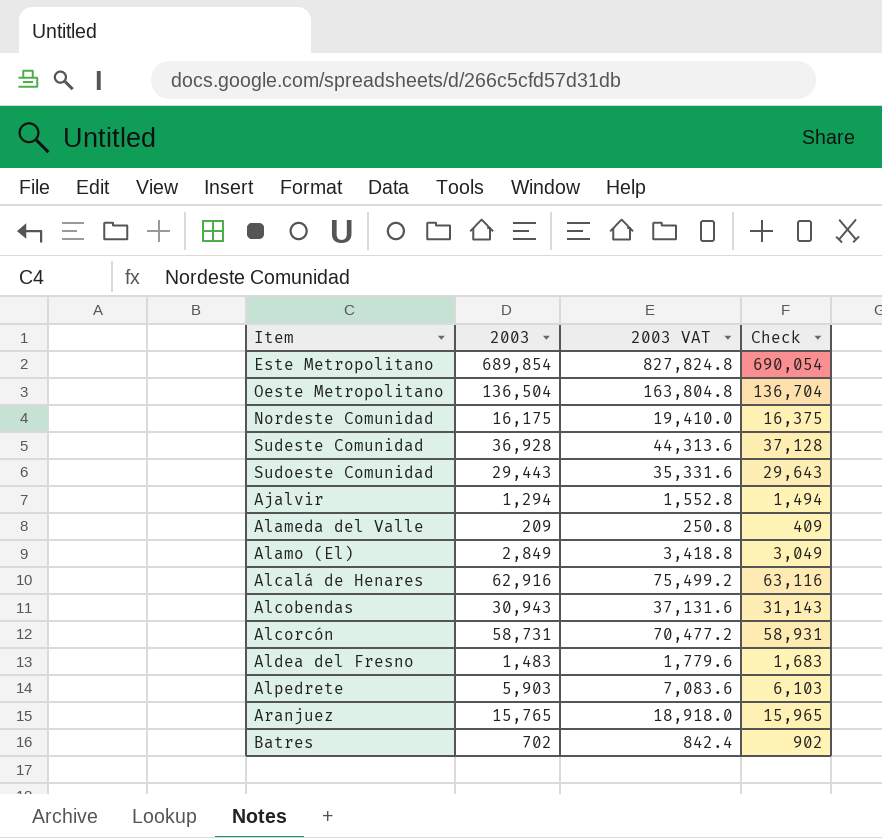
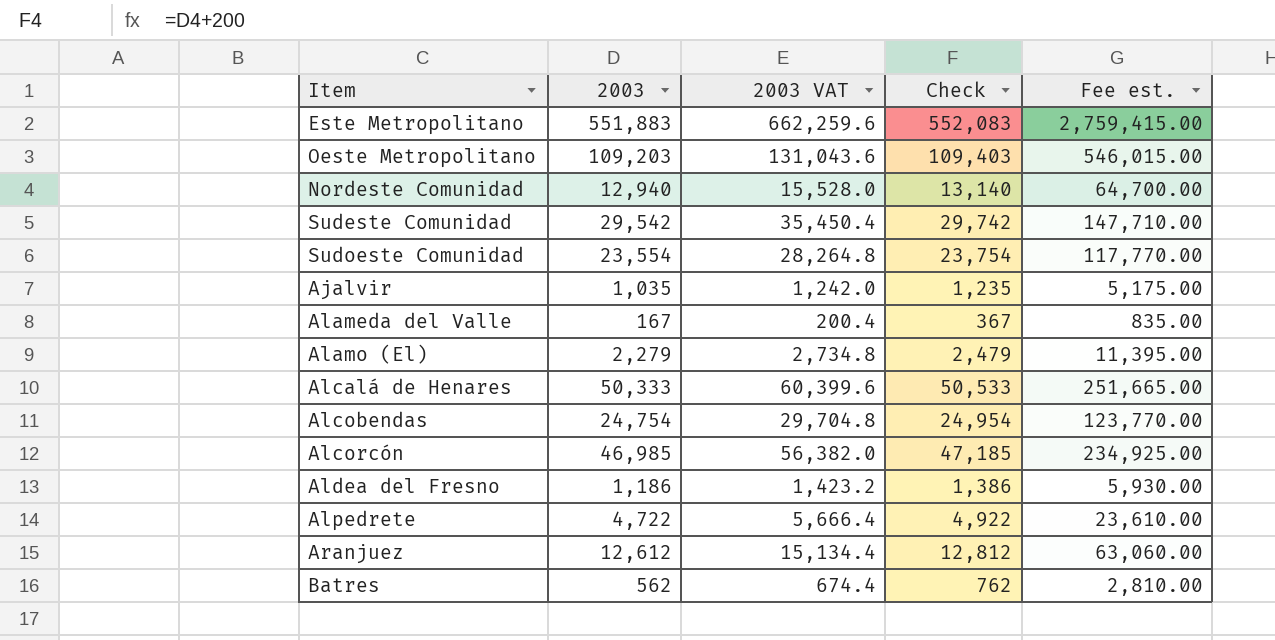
column Fee est. | formula: none -> [2003] * 5
Este Metropolitano | 2003: 689,854 -> 551,883
Este Metropolitano | 2003 VAT: 827,824.8 -> 662,259.6
Este Metropolitano | Check: 690,054 -> 552,083
Oeste Metropolitano | 2003: 136,504 -> 109,203
Oeste Metropolitano | 2003 VAT: 163,804.8 -> 131,043.6
Oeste Metropolitano | Check: 136,704 -> 109,403
Nordeste Comunidad | 2003: 16,175 -> 12,940
Nordeste Comunidad | 2003 VAT: 19,410.0 -> 15,528.0
Nordeste Comunidad | Check: 16,375 -> 13,140
Sudeste Comunidad | 2003: 36,928 -> 29,542
Sudeste Comunidad | 2003 VAT: 44,313.6 -> 35,450.4
Sudeste Comunidad | Check: 37,128 -> 29,742
Sudoeste Comunidad | 2003: 29,443 -> 23,554
Sudoeste Comunidad | 2003 VAT: 35,331.6 -> 28,264.8
Sudoeste Comunidad | Check: 29,643 -> 23,754
Ajalvir | 2003: 1,294 -> 1,035
Ajalvir | 2003 VAT: 1,552.8 -> 1,242.0
Ajalvir | Check: 1,494 -> 1,235
Alameda del Valle | 2003: 209 -> 167
Alameda del Valle | 2003 VAT: 250.8 -> 200.4
Alameda del Valle | Check: 409 -> 367
Alamo (El) | 2003: 2,849 -> 2,279
Alamo (El) | 2003 VAT: 3,418.8 -> 2,734.8
Alamo (El) | Check: 3,049 -> 2,479
Alcalá de Henares | 2003: 62,916 -> 50,333
Alcalá de Henares | 2003 VAT: 75,499.2 -> 60,399.6
Alcalá de Henares | Check: 63,116 -> 50,533
Alcobendas | 2003: 30,943 -> 24,754
Alcobendas | 2003 VAT: 37,131.6 -> 29,704.8
Alcobendas | Check: 31,143 -> 24,954
Alcorcón | 2003: 58,731 -> 46,985
Alcorcón | 2003 VAT: 70,477.2 -> 56,382.0
Alcorcón | Check: 58,931 -> 47,185
Aldea del Fresno | 2003: 1,483 -> 1,186
Aldea del Fresno | 2003 VAT: 1,779.6 -> 1,423.2
Aldea del Fresno | Check: 1,683 -> 1,386
Alpedrete | 2003: 5,903 -> 4,722
Alpedrete | 2003 VAT: 7,083.6 -> 5,666.4
Alpedrete | Check: 6,103 -> 4,922
Aranjuez | 2003: 15,765 -> 12,612
Aranjuez | 2003 VAT: 18,918.0 -> 15,134.4
Aranjuez | Check: 15,965 -> 12,812
Batres | 2003: 702 -> 562
Batres | 2003 VAT: 842.4 -> 674.4
Batres | Check: 902 -> 762

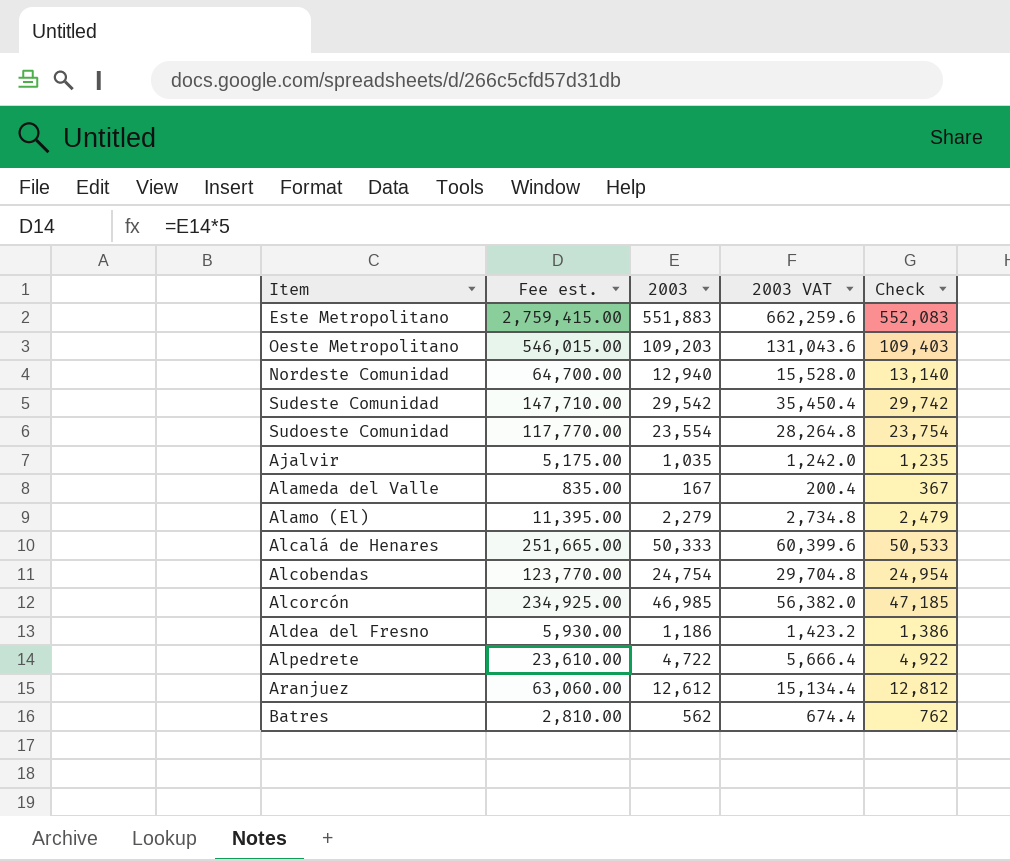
column Fee est. | position: 5 -> 2

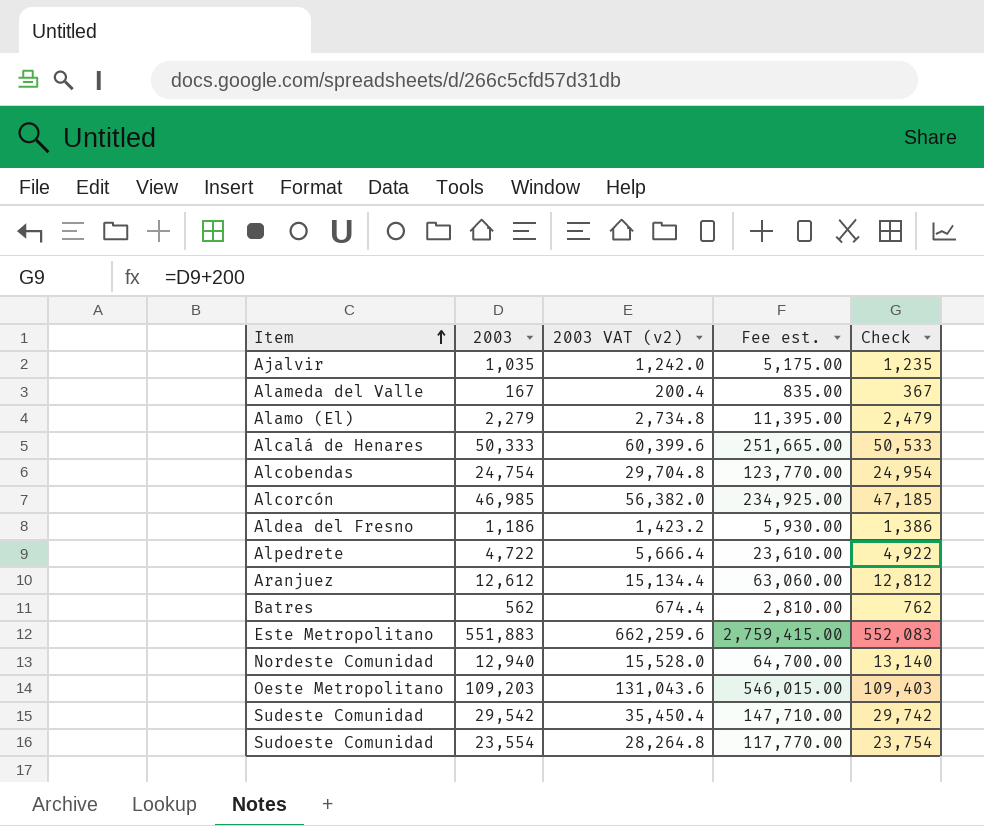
row order: none -> Item ascending
column name: 2003 VAT -> 2003 VAT (v2)
column Fee est. | position: 2 -> 4

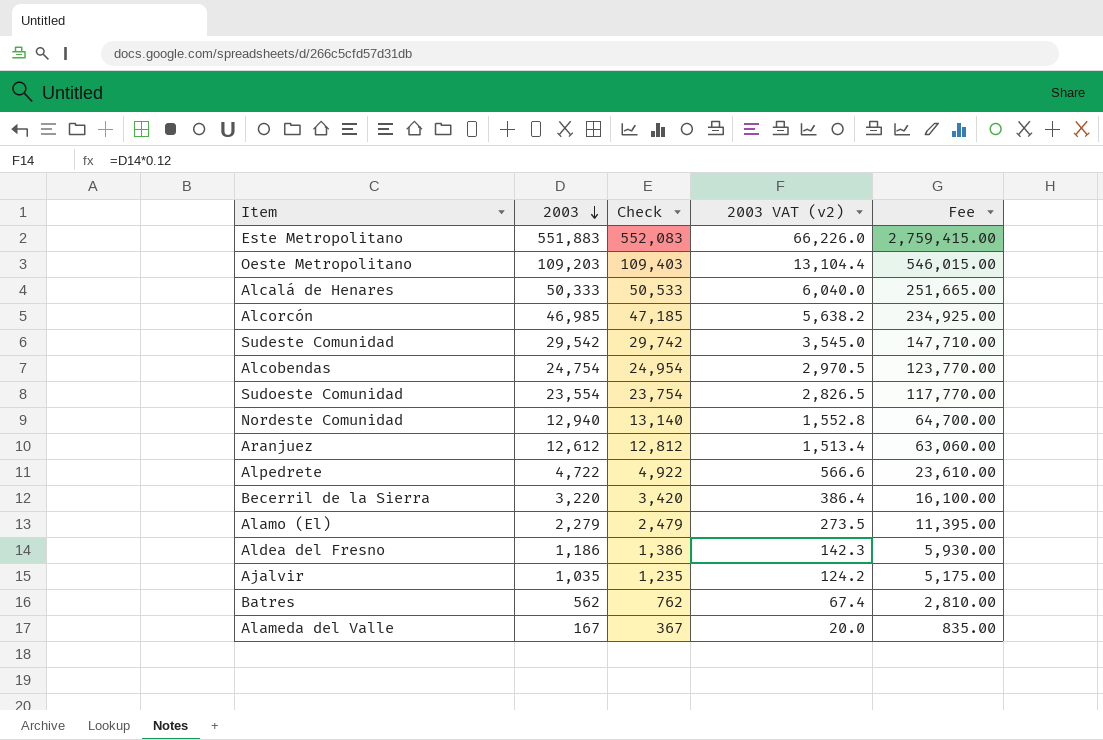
row order: Item ascending -> 2003 descending
column Check | position: 5 -> 3
column 2003 VAT (v2) | formula: [2003] * 1.2 -> [2003] * 0.12
column name: Fee est. -> Fee
row Becerril de la Sierra: none -> 3,220 | 3,420 | 386.4 | 16,100.00

